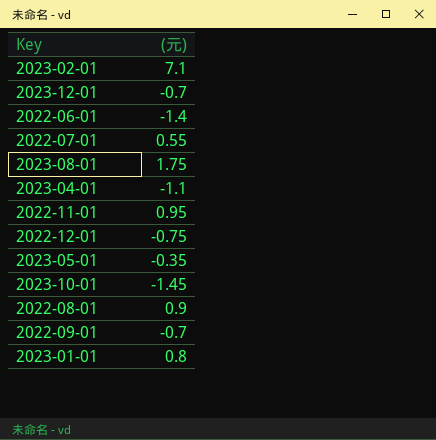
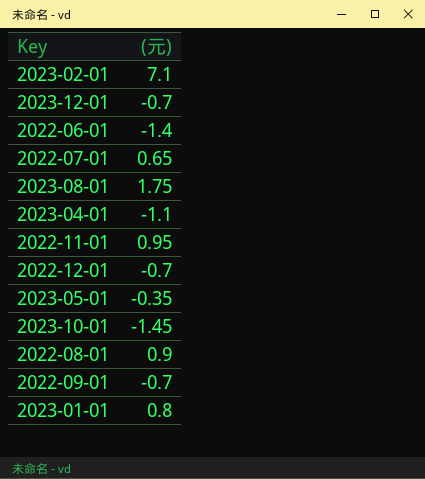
2022-07-01 | (元): 0.55 -> 0.65
2022-12-01 | (元): -0.75 -> -0.7

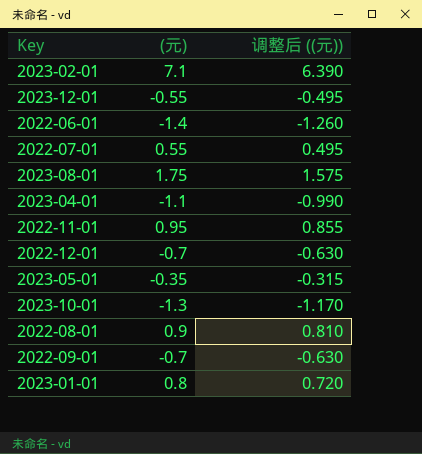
column 调整后 ((元)) | formula: none -> [(元)] * 0.9
2023-12-01 | (元): -0.7 -> -0.55
2022-07-01 | (元): 0.65 -> 0.55
2023-10-01 | (元): -1.45 -> -1.3

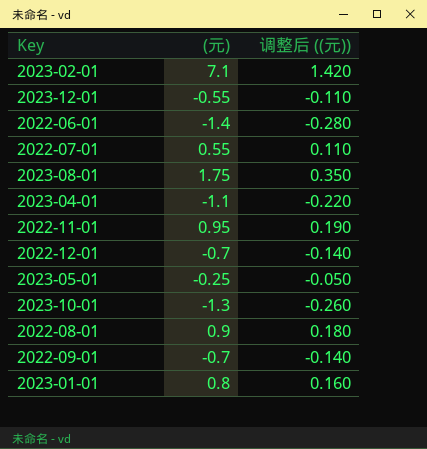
column 调整后 ((元)) | formula: [(元)] * 0.9 -> [(元)] * 0.2
2023-05-01 | (元): -0.35 -> -0.25

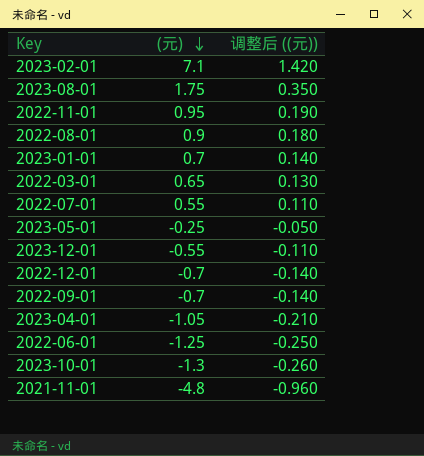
row order: none -> (元) descending
2023-01-01 | (元): 0.8 -> 0.7
2023-01-01 | 调整后 ((元)): 0.160 -> 0.140
row 2022-03-01: none -> 0.65 | 0.130
2023-04-01 | (元): -1.1 -> -1.05
2023-04-01 | 调整后 ((元)): -0.220 -> -0.210
2022-06-01 | (元): -1.4 -> -1.25
2022-06-01 | 调整后 ((元)): -0.280 -> -0.250
row 2021-11-01: none -> -4.8 | -0.960

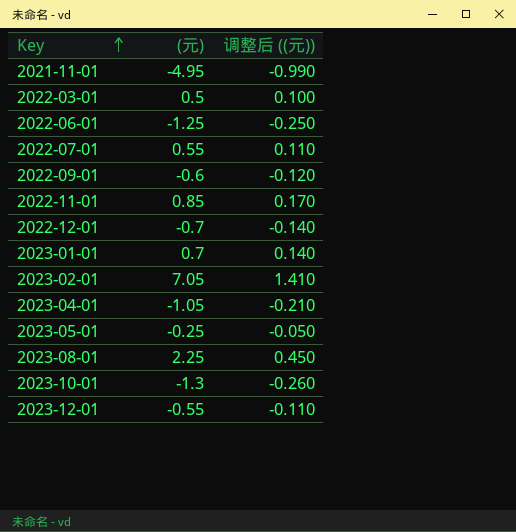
row order: (元) descending -> Key ascending
row 2022-08-01: 0.9 | 0.180 -> none
2021-11-01 | (元): -4.8 -> -4.95
2021-11-01 | 调整后 ((元)): -0.960 -> -0.990
2022-03-01 | (元): 0.65 -> 0.5
2022-03-01 | 调整后 ((元)): 0.130 -> 0.100
2022-09-01 | (元): -0.7 -> -0.6
2022-09-01 | 调整后 ((元)): -0.140 -> -0.120
2022-11-01 | (元): 0.95 -> 0.85
2022-11-01 | 调整后 ((元)): 0.190 -> 0.170
2023-02-01 | (元): 7.1 -> 7.05
2023-02-01 | 调整后 ((元)): 1.420 -> 1.410
2023-08-01 | (元): 1.75 -> 2.25
2023-08-01 | 调整后 ((元)): 0.350 -> 0.450

